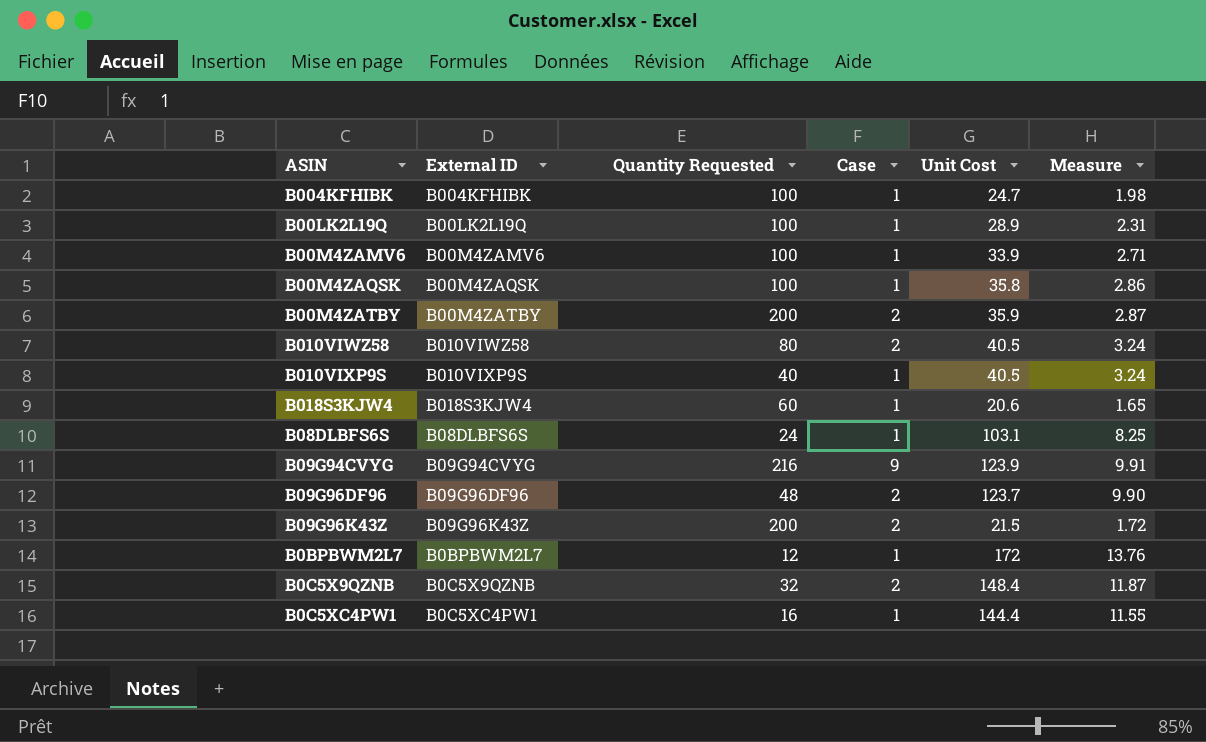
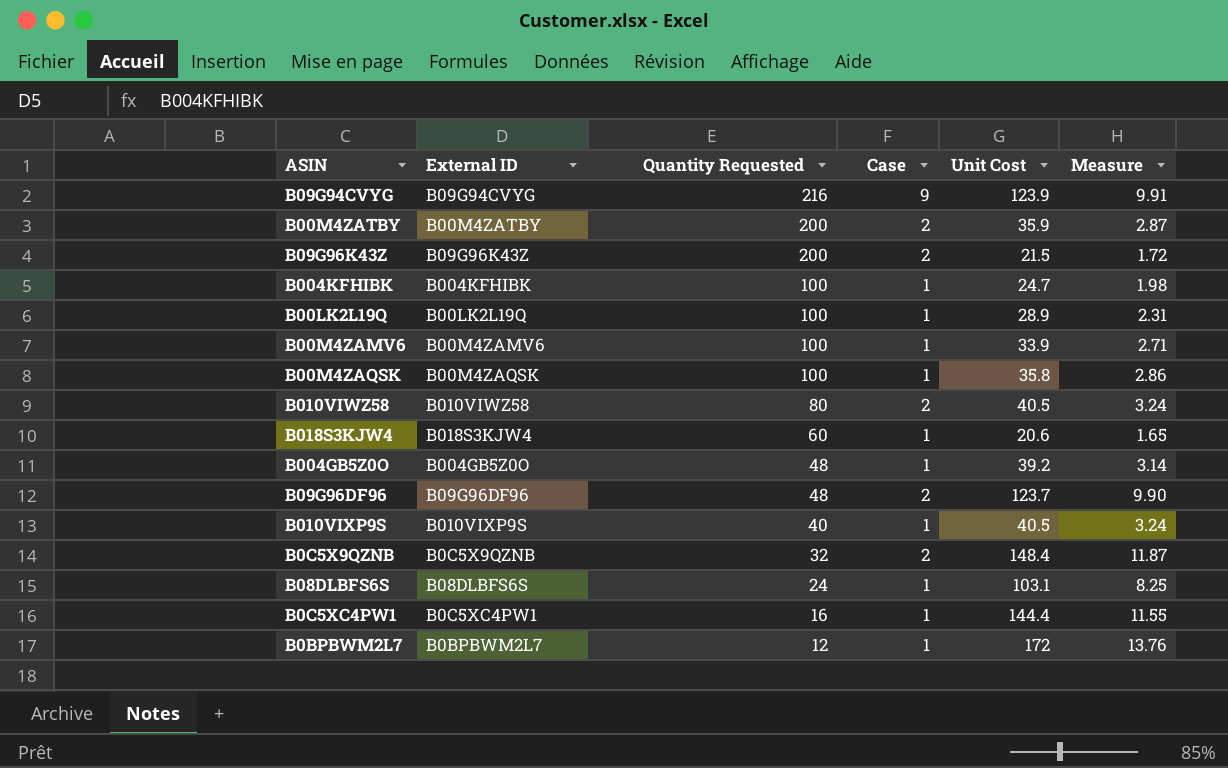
row order: none -> Quantity Requested descending
row B004GB5Z0O: none -> B004GB5Z0O | 48 | 1 | 39.2 | 3.14

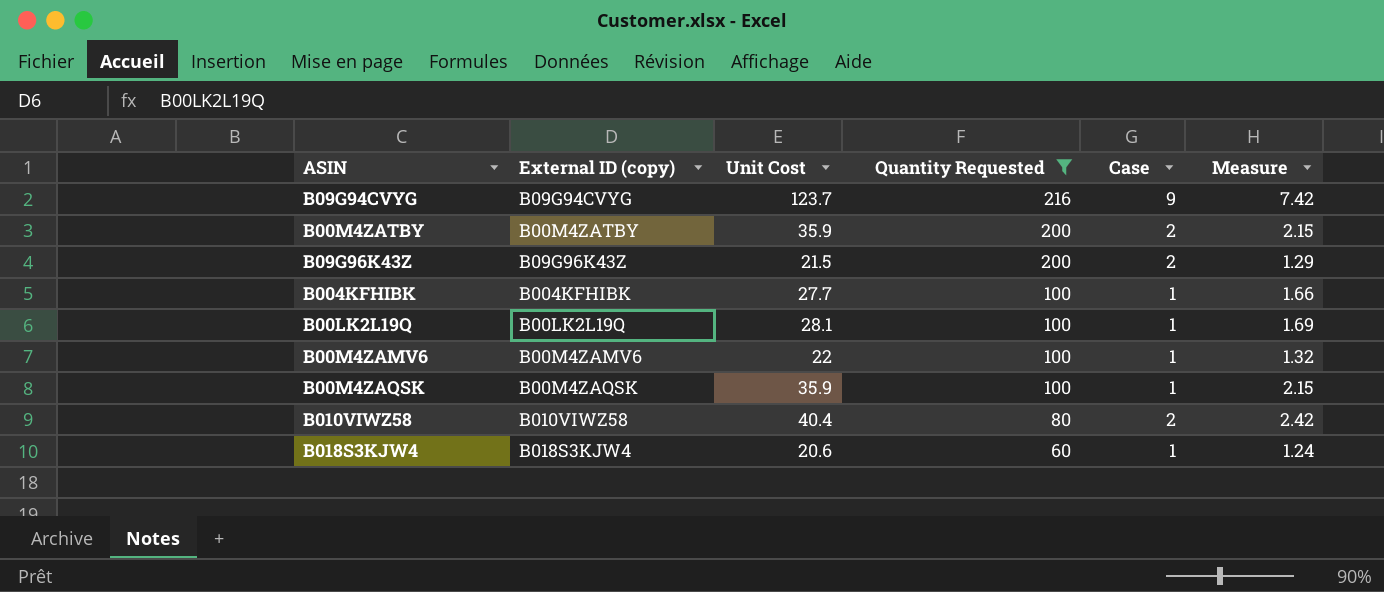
filter: none -> Quantity Requested >= 60
column name: External ID -> External ID (copy)
column Unit Cost | position: 5 -> 3
column Measure | formula: [Unit Cost] * 0.08 -> [Unit Cost] * 0.06
B09G94CVYG | Unit Cost: 123.9 -> 123.7
B004KFHIBK | Unit Cost: 24.7 -> 27.7
B00LK2L19Q | Unit Cost: 28.9 -> 28.1
B00M4ZAMV6 | Unit Cost: 33.9 -> 22
B00M4ZAQSK | Unit Cost: 35.8 -> 35.9
B010VIWZ58 | Unit Cost: 40.5 -> 40.4

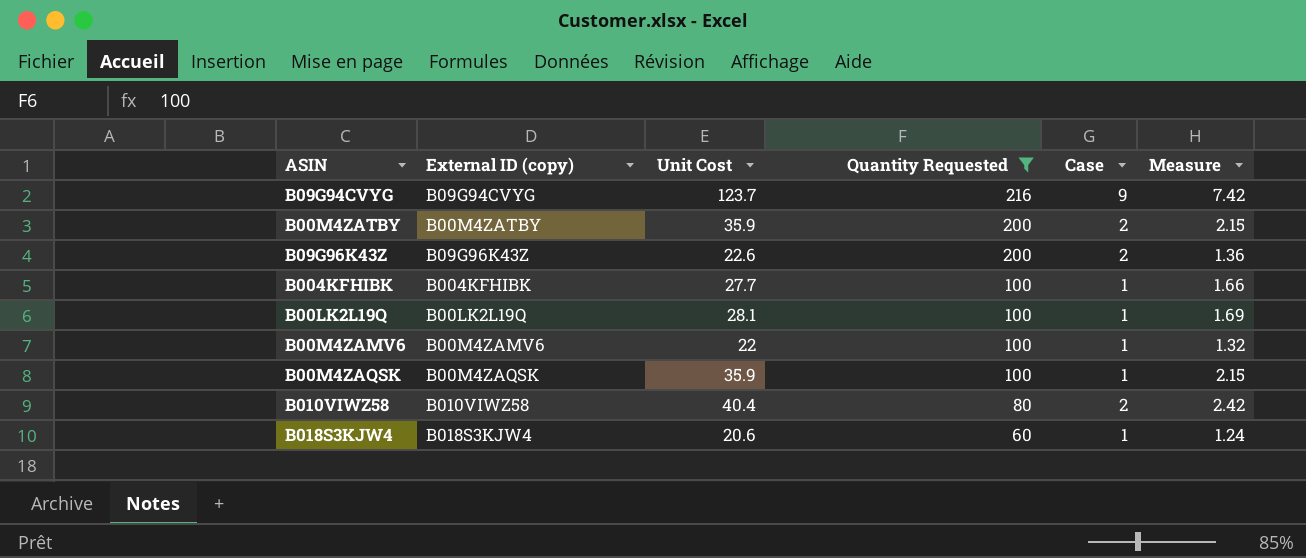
B09G96K43Z | Unit Cost: 21.5 -> 22.6
B09G96K43Z | Measure: 1.29 -> 1.36

